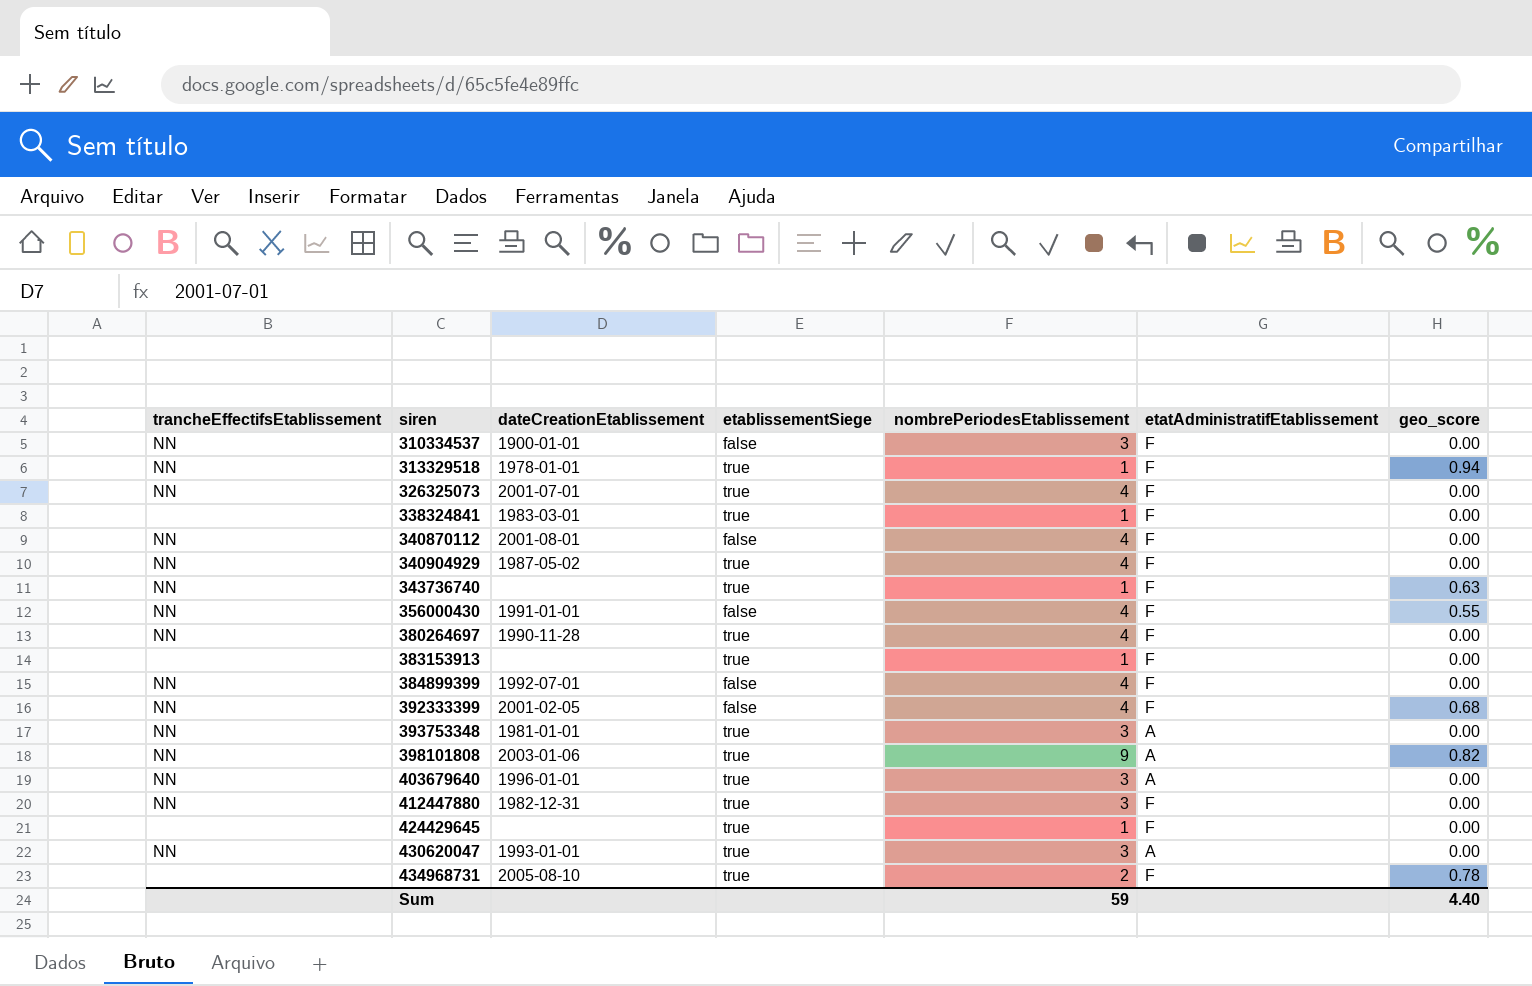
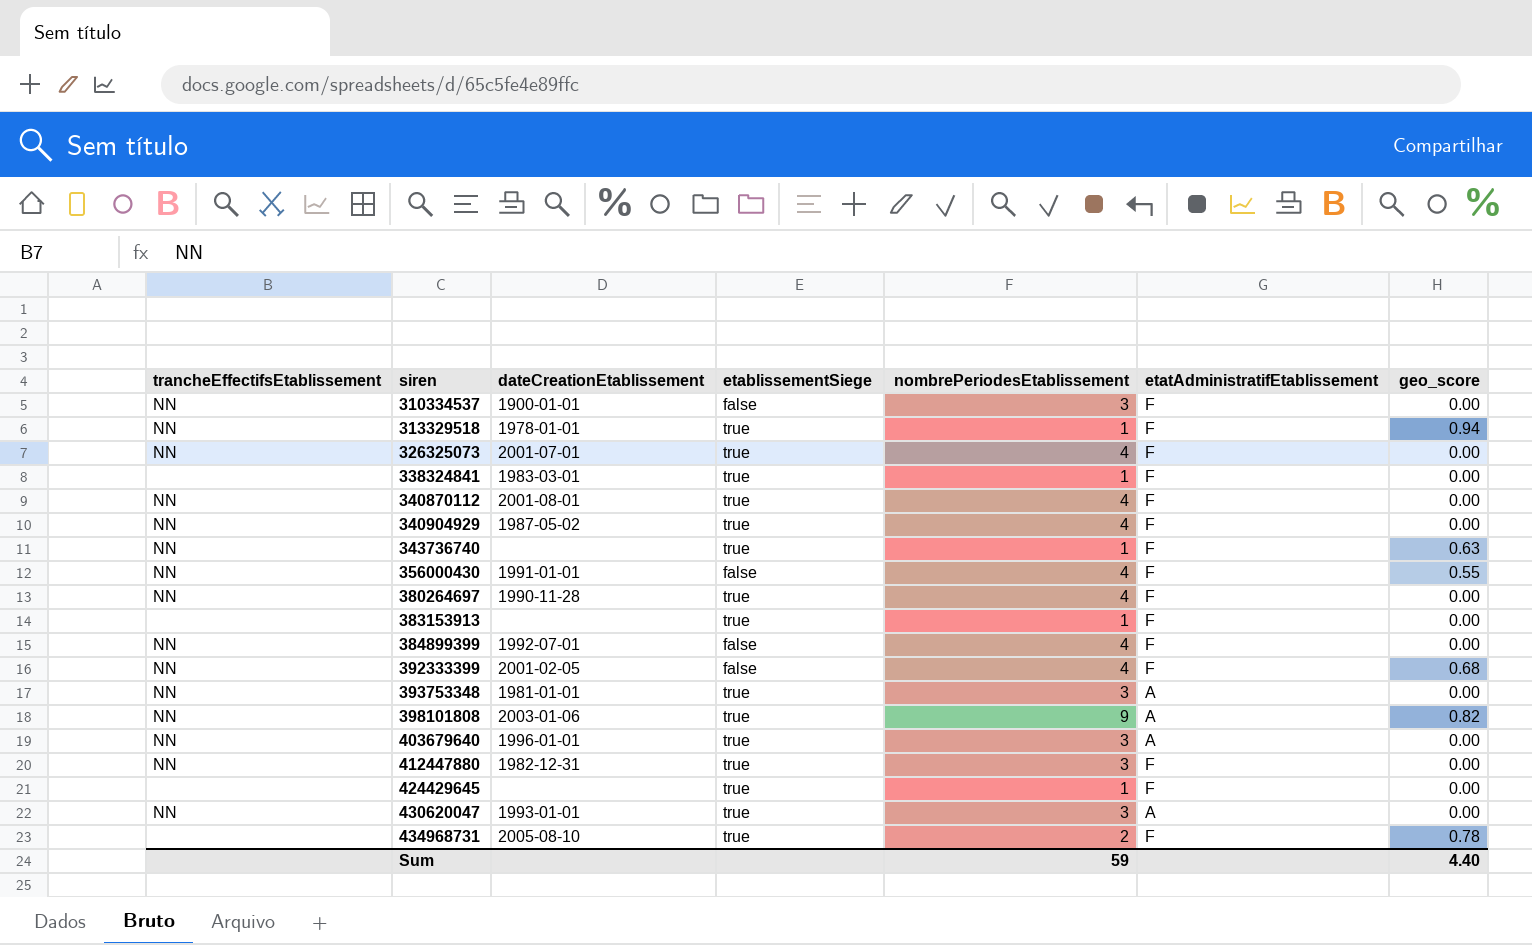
340870112 | etablissementSiege: false -> true

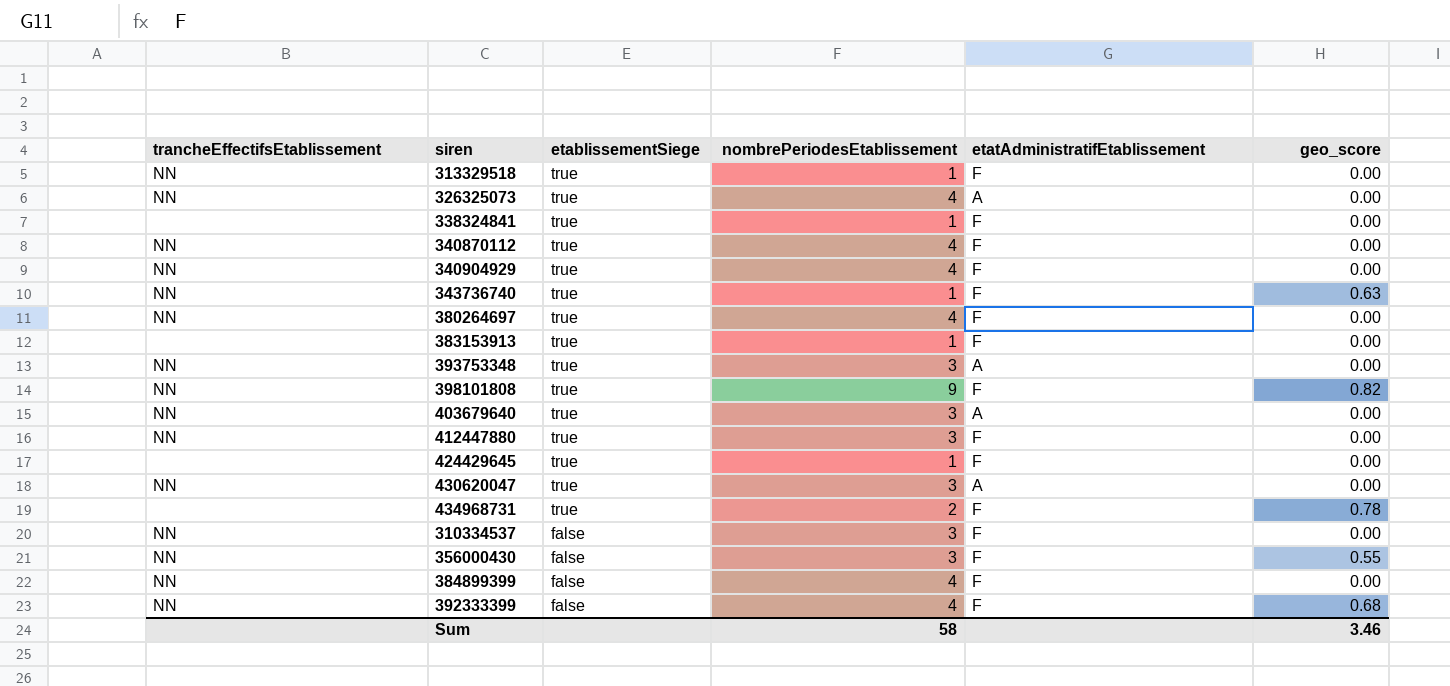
row order: siren ascending -> etablissementSiege descending
column dateCreationEtablissement | position: 3 -> none
313329518 | geo_score: 0.94 -> 0.00
326325073 | etatAdministratifEtablissement: F -> A
398101808 | etatAdministratifEtablissement: A -> F
356000430 | nombrePeriodesEtablissement: 4 -> 3
Sum | nombrePeriodesEtablissement: 59 -> 58
Sum | geo_score: 4.40 -> 3.46

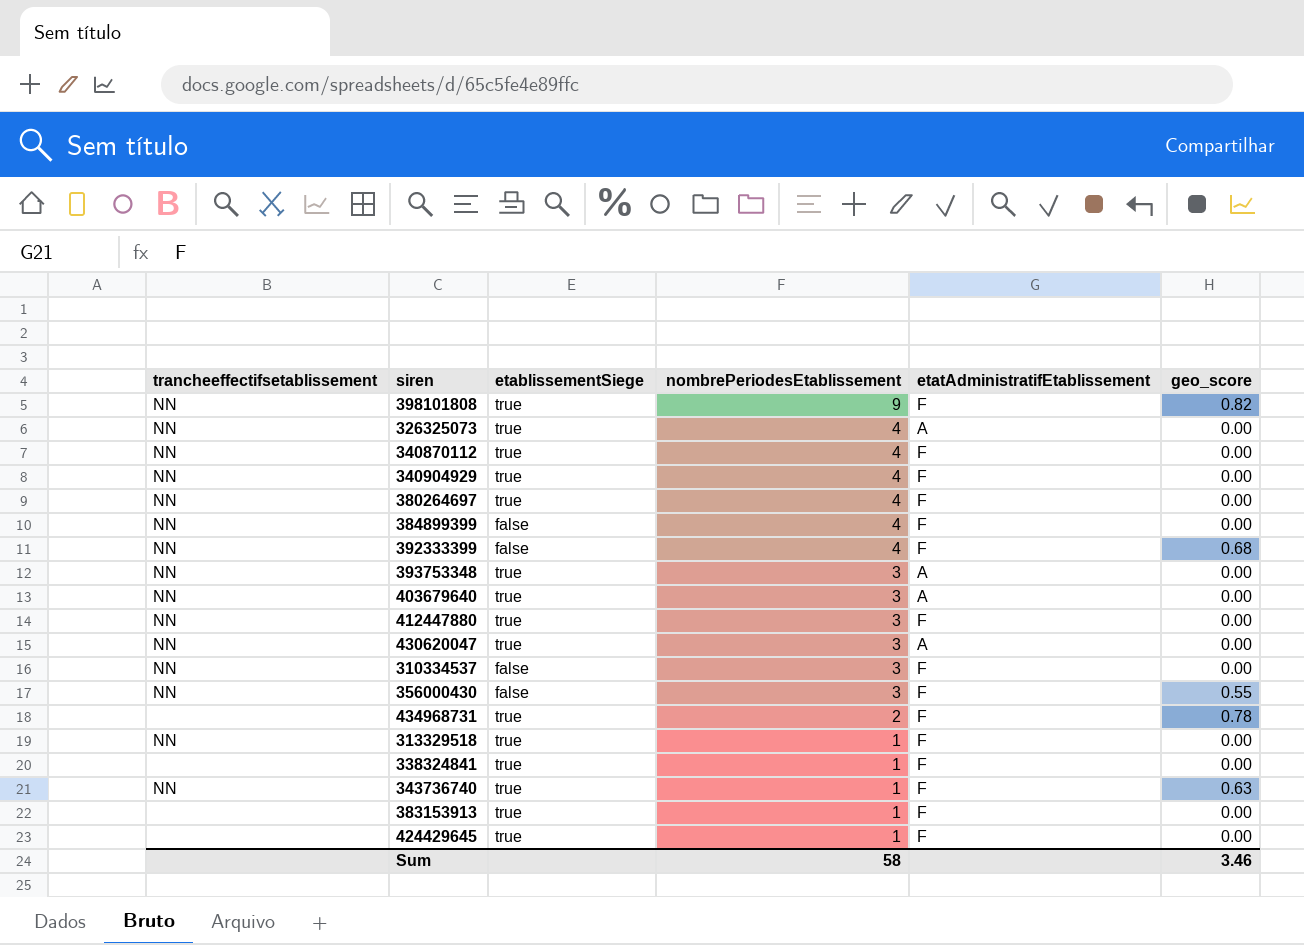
row order: etablissementSiege descending -> nombrePeriodesEtablissement descending
column name: trancheEffectifsEtablissement -> trancheeffectifsetablissement

